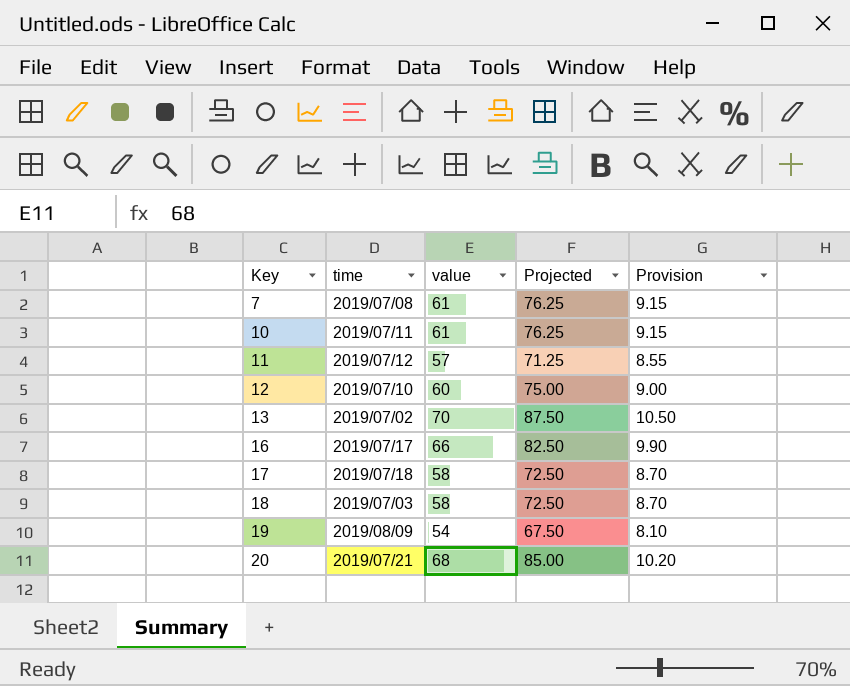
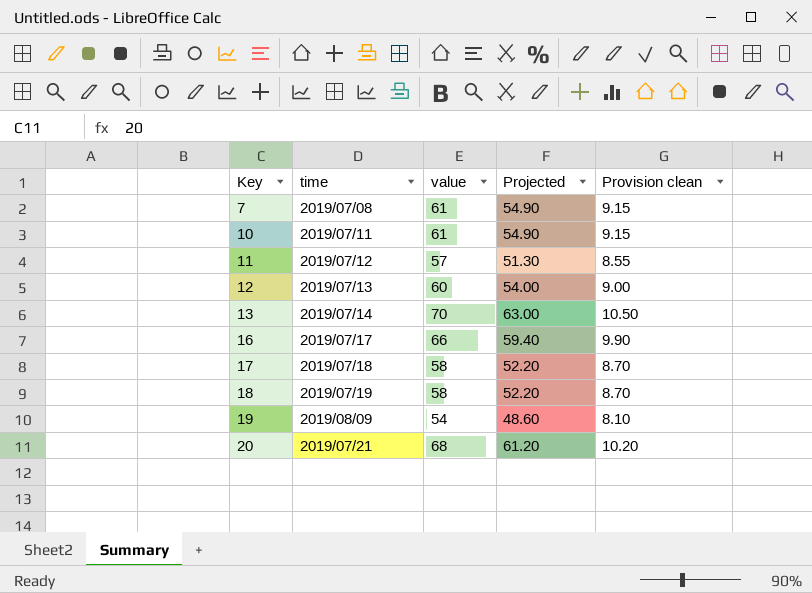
column Projected | formula: [value] * 1.25 -> [value] * 0.9
column name: Provision -> Provision clean
12 | time: 2019/07/10 -> 2019/07/13
13 | time: 2019/07/02 -> 2019/07/14
18 | time: 2019/07/03 -> 2019/07/19

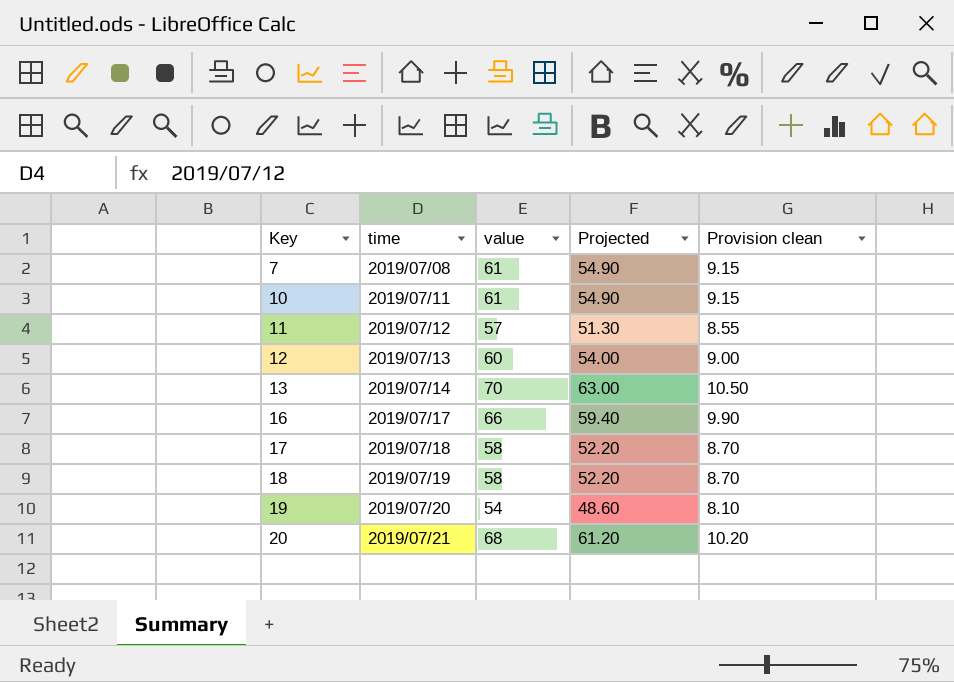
19 | time: 2019/08/09 -> 2019/07/20

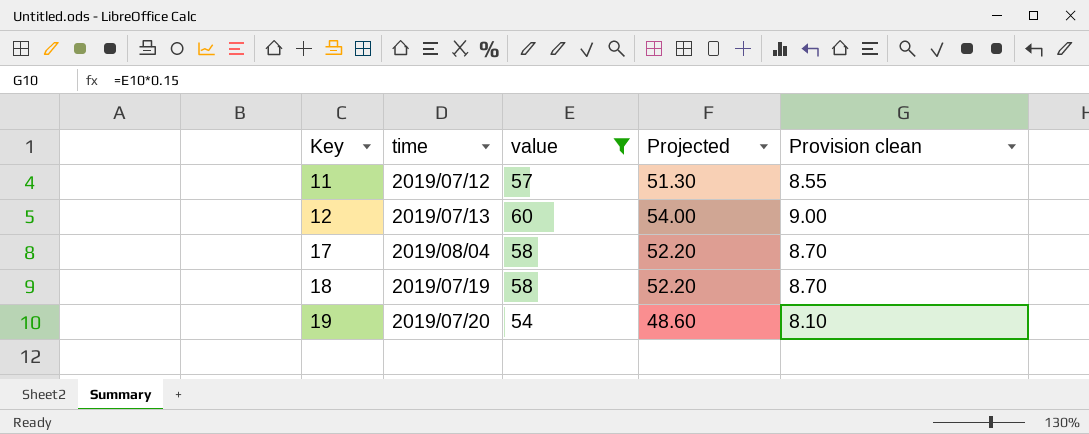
filter: none -> value <= 60
17 | time: 2019/07/18 -> 2019/08/04

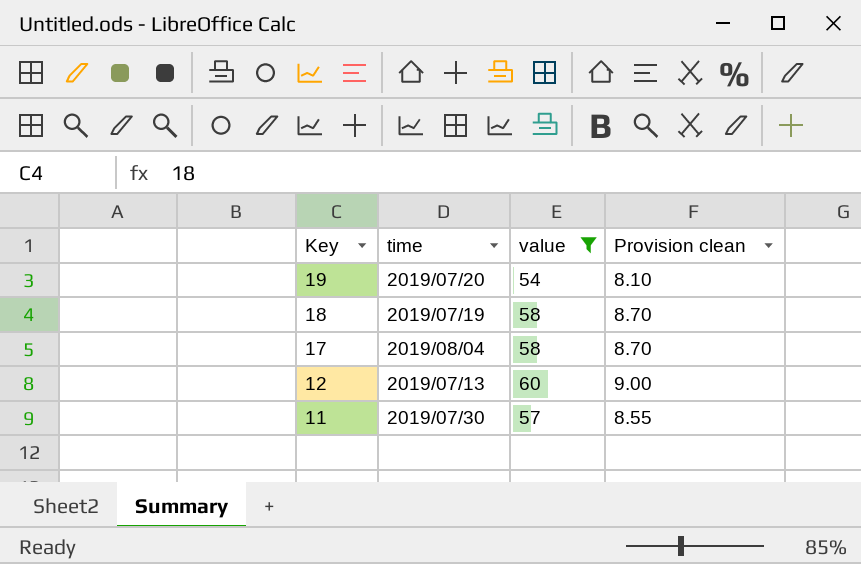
row order: Key ascending -> Key descending
column Projected | formula: [value] * 0.9 -> none
11 | time: 2019/07/12 -> 2019/07/30

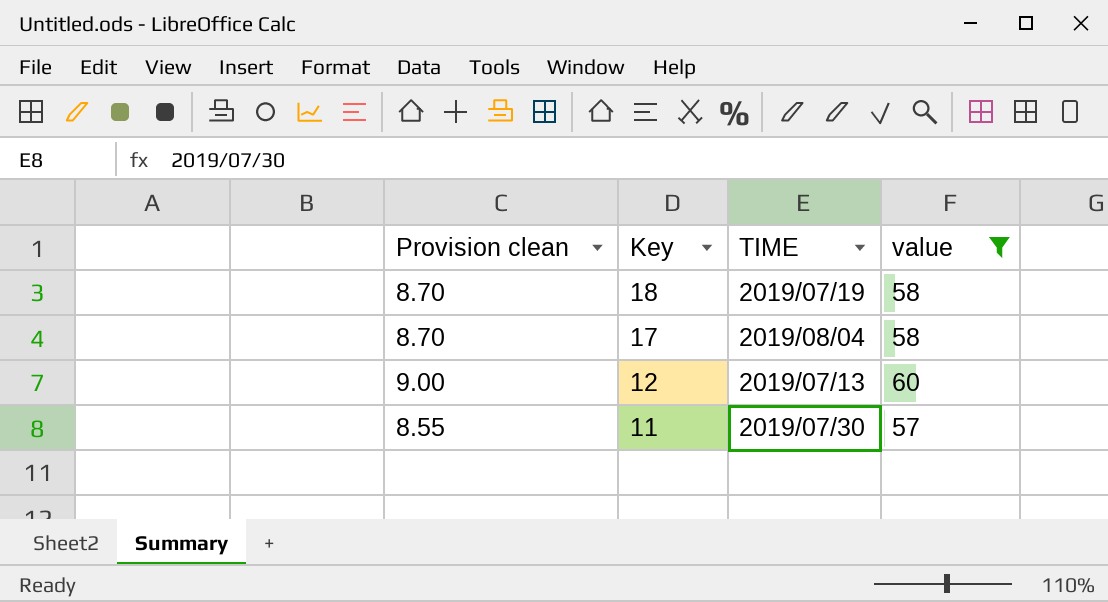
column Provision clean | position: 4 -> 1
column name: time -> TIME
row 19: 2019/07/20 | 54 | 8.10 -> none

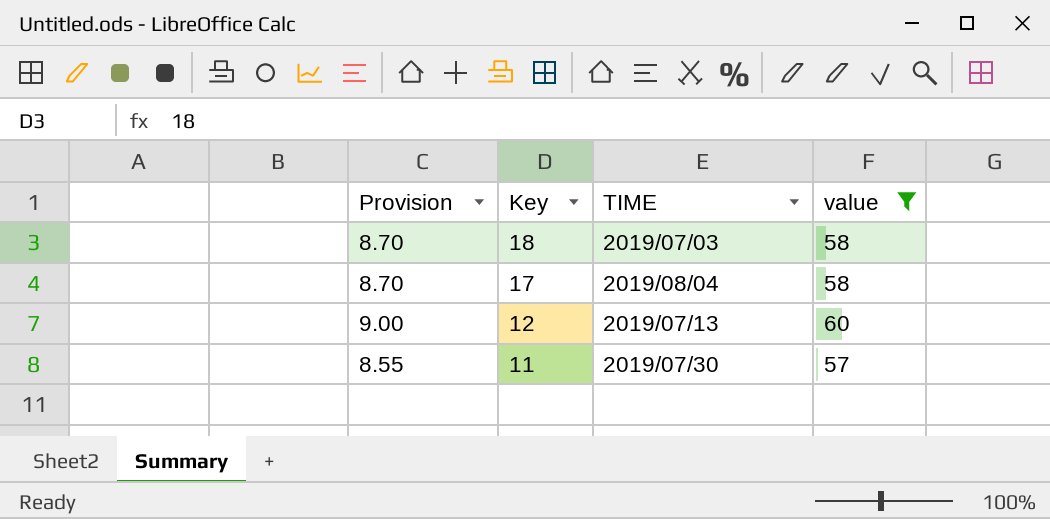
column name: Provision clean -> Provision
18 | TIME: 2019/07/19 -> 2019/07/03

